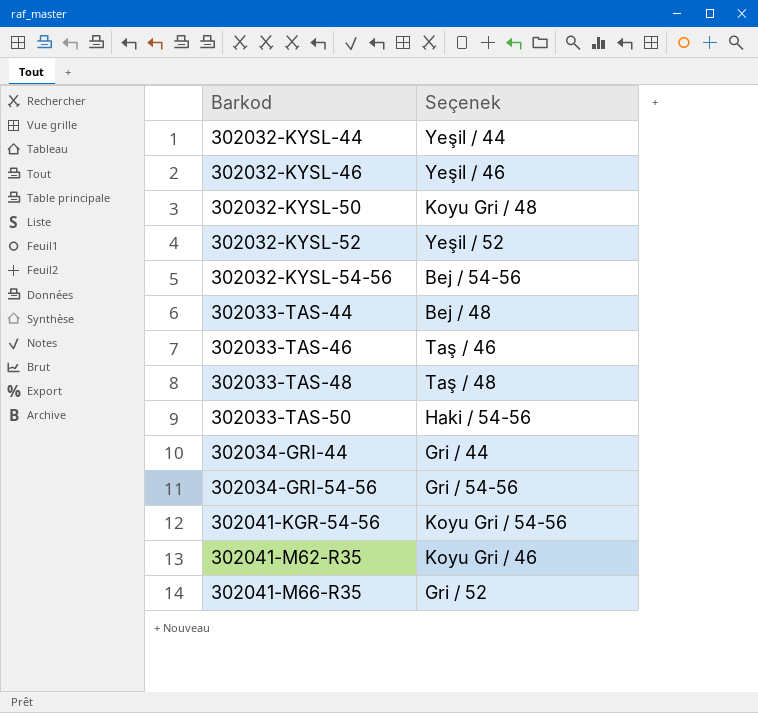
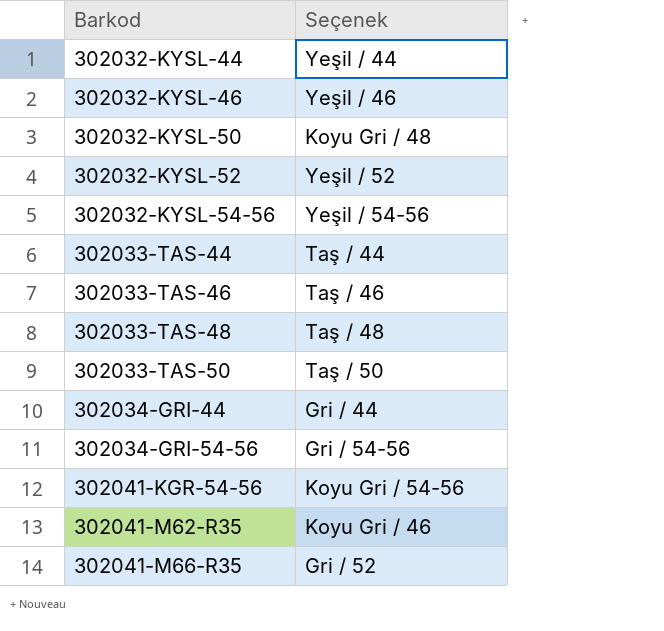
302032-KYSL-54-56 | Seçenek: Bej / 54-56 -> Yeşil / 54-56
302033-TAS-44 | Seçenek: Bej / 48 -> Taş / 44
302033-TAS-50 | Seçenek: Haki / 54-56 -> Taş / 50

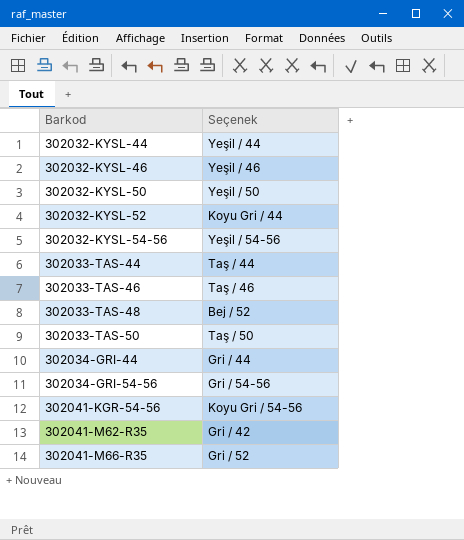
302032-KYSL-50 | Seçenek: Koyu Gri / 48 -> Yeşil / 50
302032-KYSL-52 | Seçenek: Yeşil / 52 -> Koyu Gri / 44
302033-TAS-48 | Seçenek: Taş / 48 -> Bej / 52
302041-M62-R35 | Seçenek: Koyu Gri / 46 -> Gri / 42

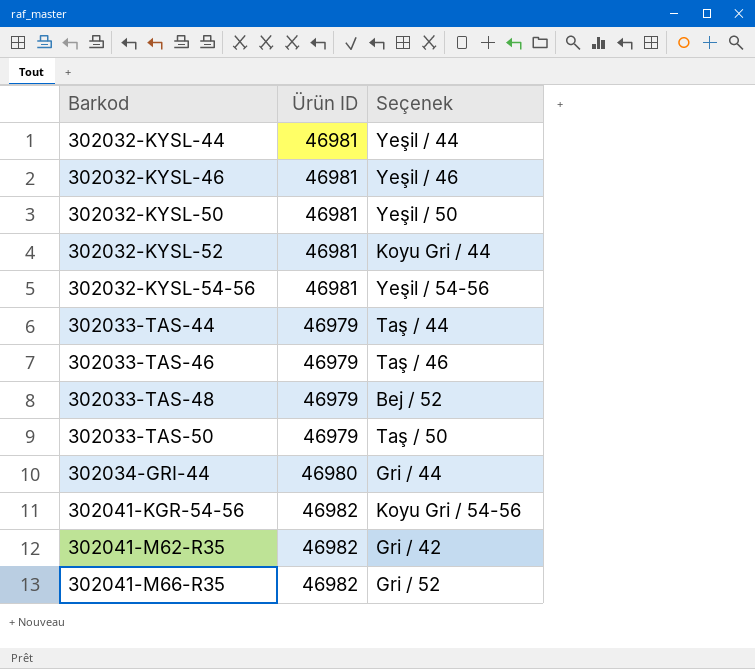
column Ürün ID | position: none -> 2
row 302034-GRI-54-56: Gri / 54-56 -> none

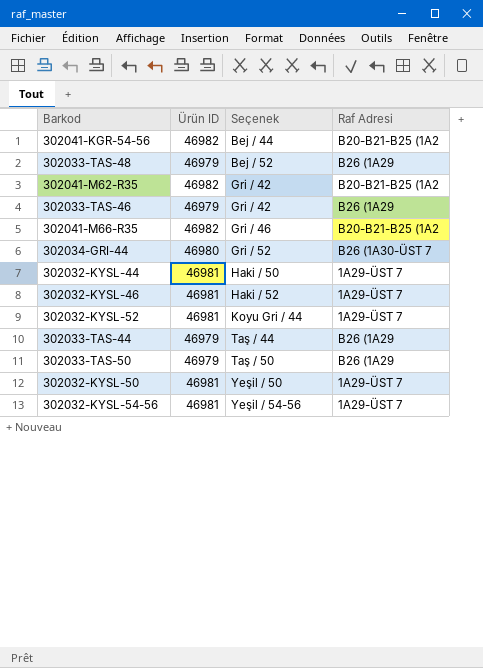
row order: Barkod ascending -> Seçenek ascending
column Raf Adresi | position: none -> 4
302041-KGR-54-56 | Seçenek: Koyu Gri / 54-56 -> Bej / 44
302033-TAS-46 | Seçenek: Taş / 46 -> Gri / 42
302041-M66-R35 | Seçenek: Gri / 52 -> Gri / 46
302034-GRI-44 | Seçenek: Gri / 44 -> Gri / 52
302032-KYSL-44 | Seçenek: Yeşil / 44 -> Haki / 50
302032-KYSL-46 | Seçenek: Yeşil / 46 -> Haki / 52

